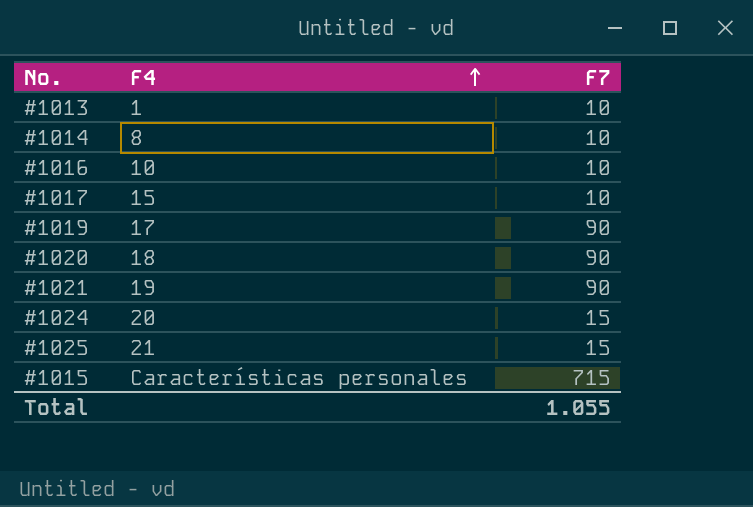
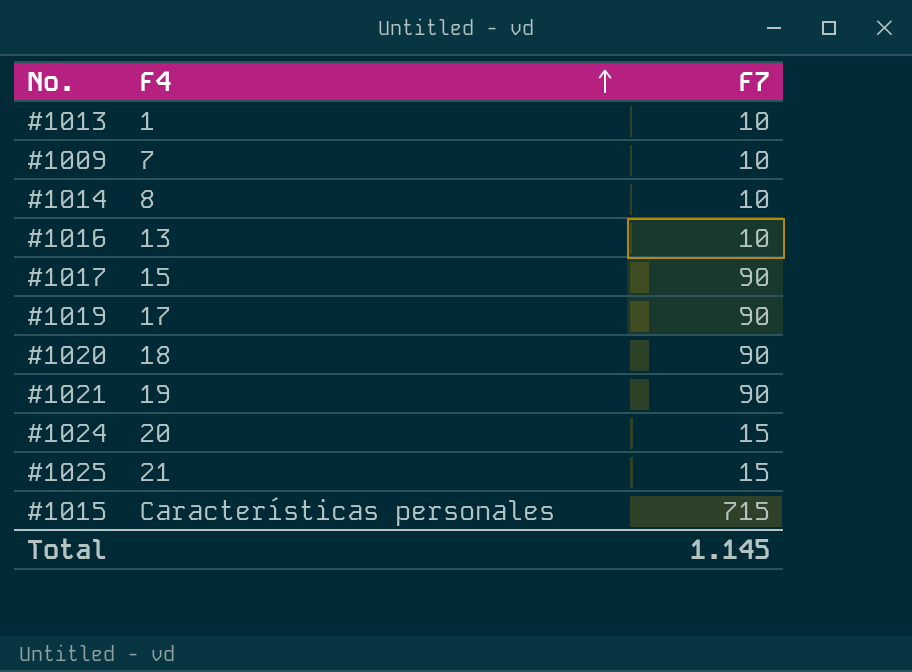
row #1009: none -> 7 | 10
#1016 | F4: 10 -> 13
#1017 | F7: 10 -> 90
Total | F7: 1.055 -> 1.145

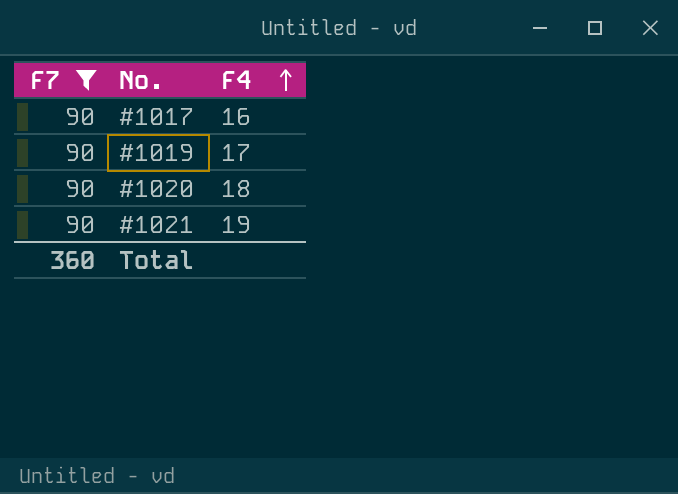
filter: none -> F7 = 90
column F7 | position: 3 -> 1
#1017 | F4: 15 -> 16
Total | F7: 1.145 -> 360

